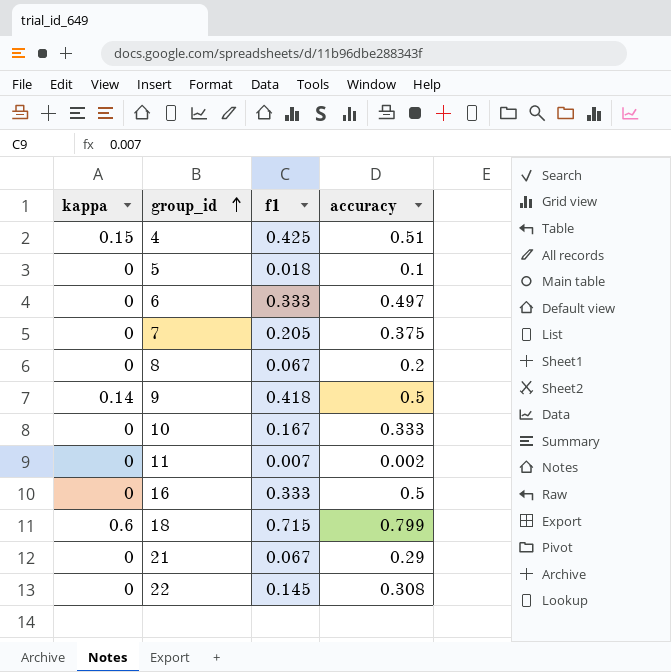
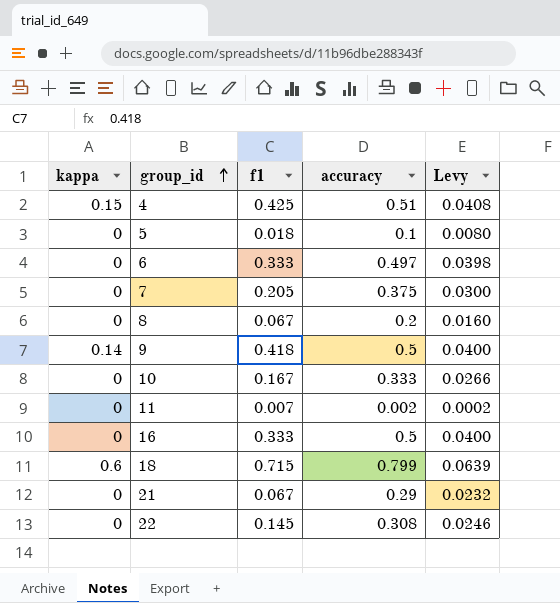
column Levy | formula: none -> [accuracy] * 0.08

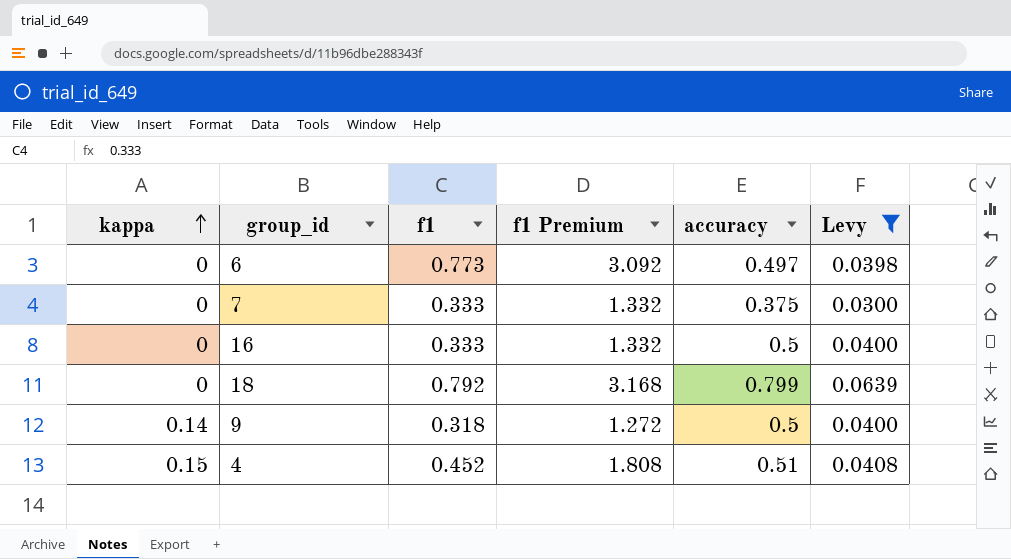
filter: none -> Levy >= 0.0300
row order: group_id ascending -> kappa ascending
column f1 Premium | formula: none -> [f1] * 4
6 | f1: 0.333 -> 0.773
7 | f1: 0.205 -> 0.333
18 | kappa: 0.6 -> 0
18 | f1: 0.715 -> 0.792
9 | f1: 0.418 -> 0.318
4 | f1: 0.425 -> 0.452

